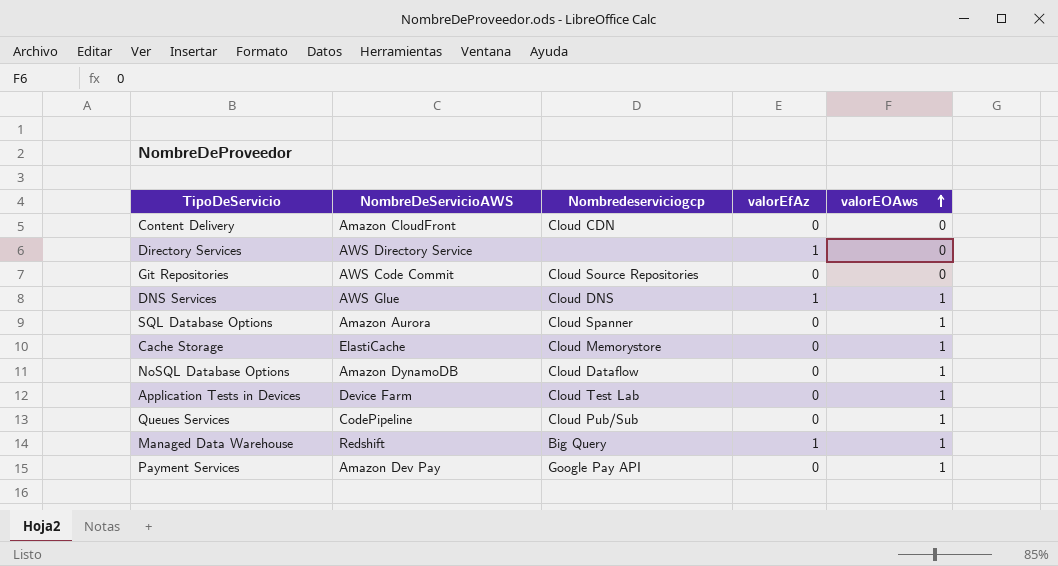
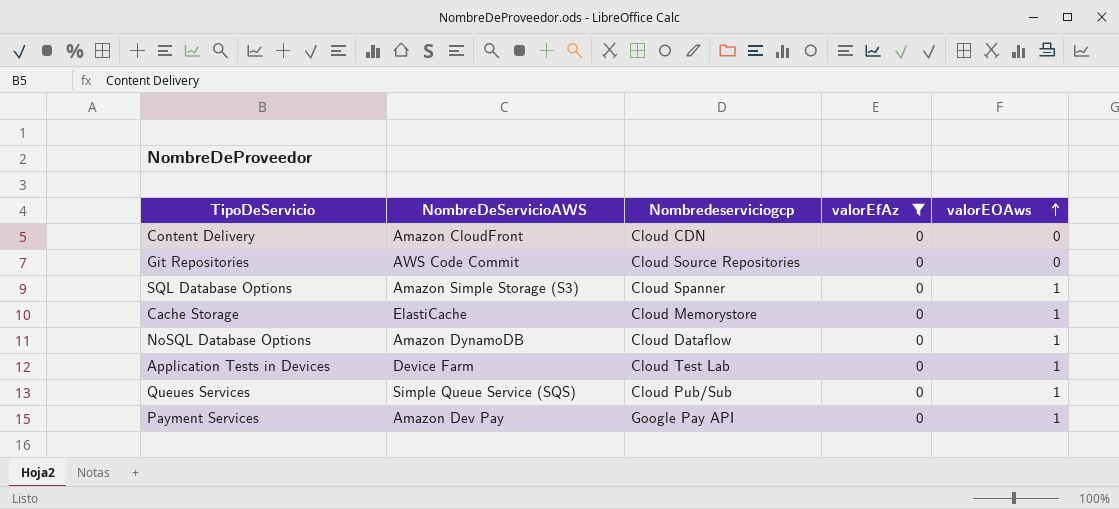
filter: none -> valorEfAz = 0
SQL Database Options | NombreDeServicioAWS: Amazon Aurora -> Amazon Simple Storage (S3)
Queues Services | NombreDeServicioAWS: CodePipeline -> Simple Queue Service (SQS)

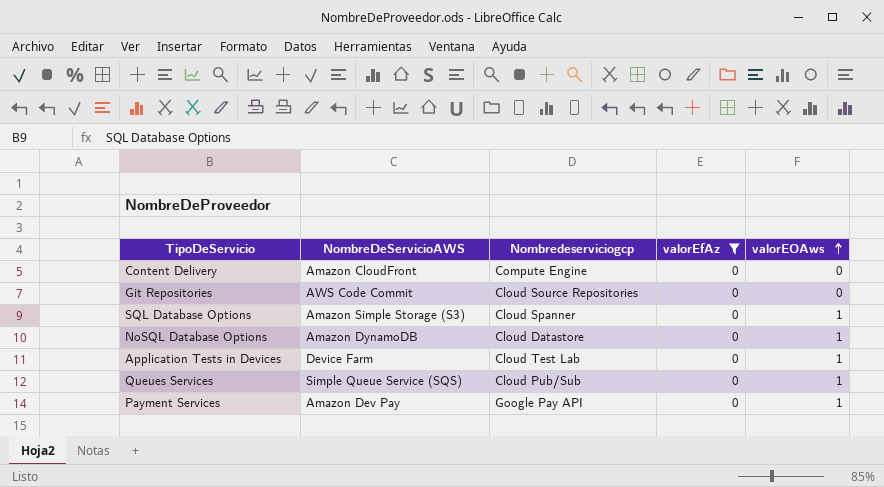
row Cache Storage: ElastiCache | Cloud Memorystore | 0 | 1 -> none
Content Delivery | Nombredeserviciogcp: Cloud CDN -> Compute Engine
NoSQL Database Options | Nombredeserviciogcp: Cloud Dataflow -> Cloud Datastore

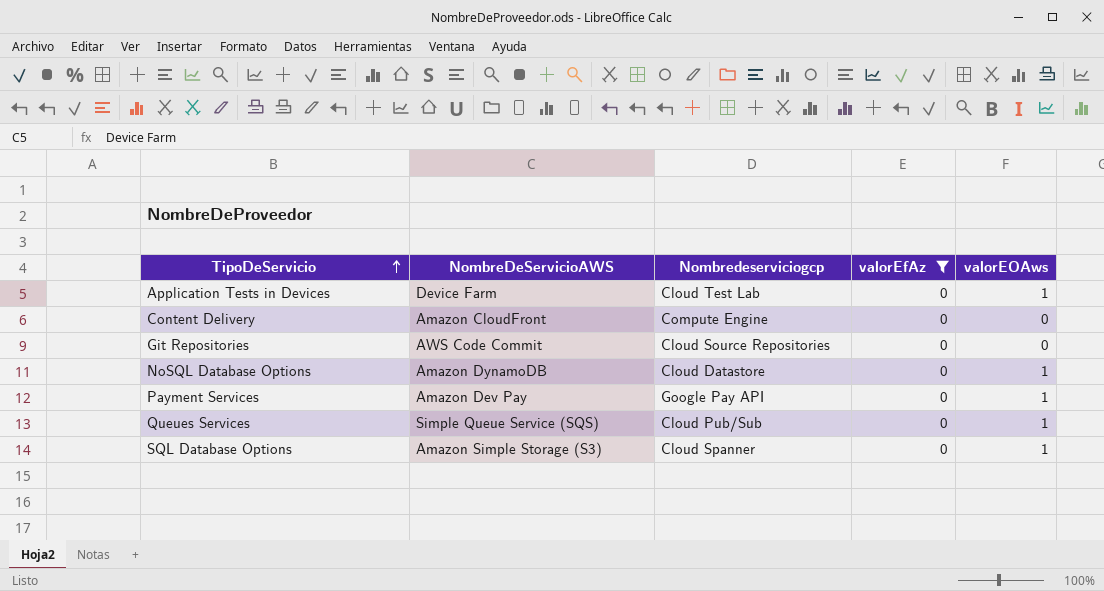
row order: valorEOAws ascending -> TipoDeServicio ascending

